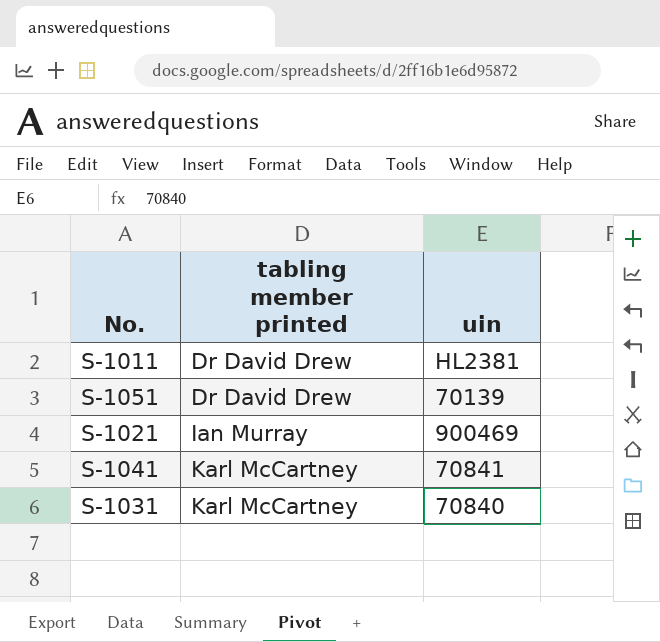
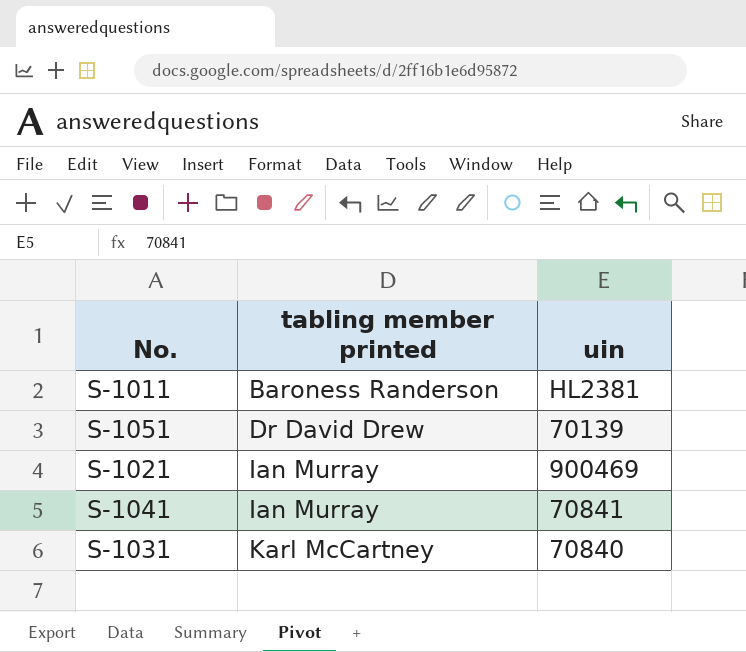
S-1011 | tabling member printed: Dr David Drew -> Baroness Randerson
S-1041 | tabling member printed: Karl McCartney -> Ian Murray

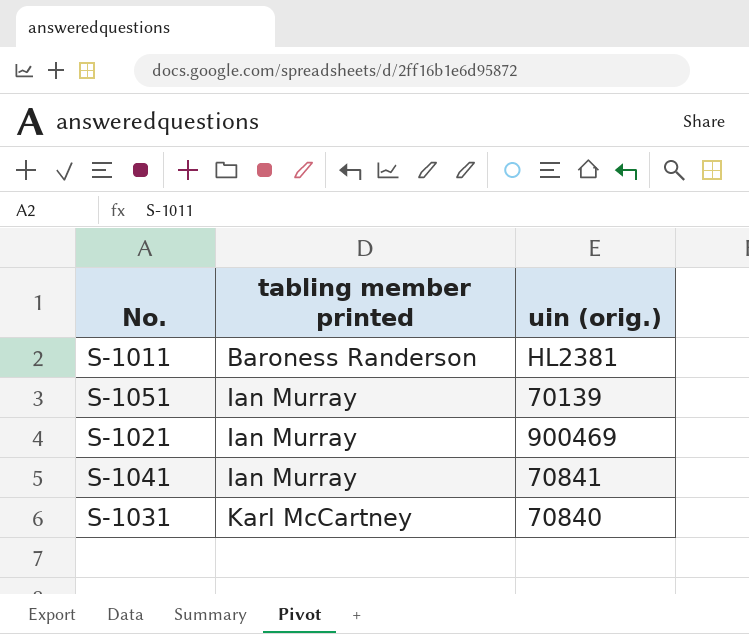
column name: uin -> uin (orig.)
S-1051 | tabling member printed: Dr David Drew -> Ian Murray

